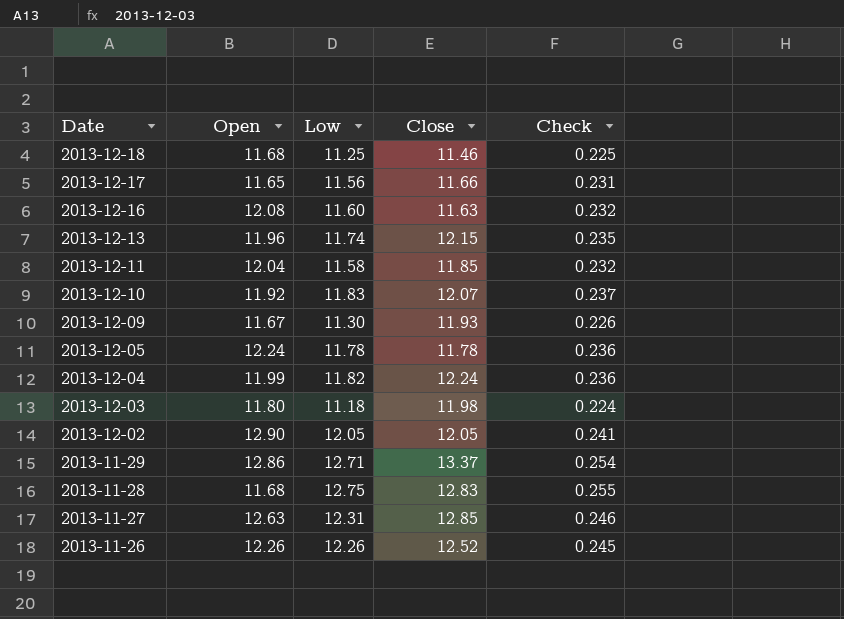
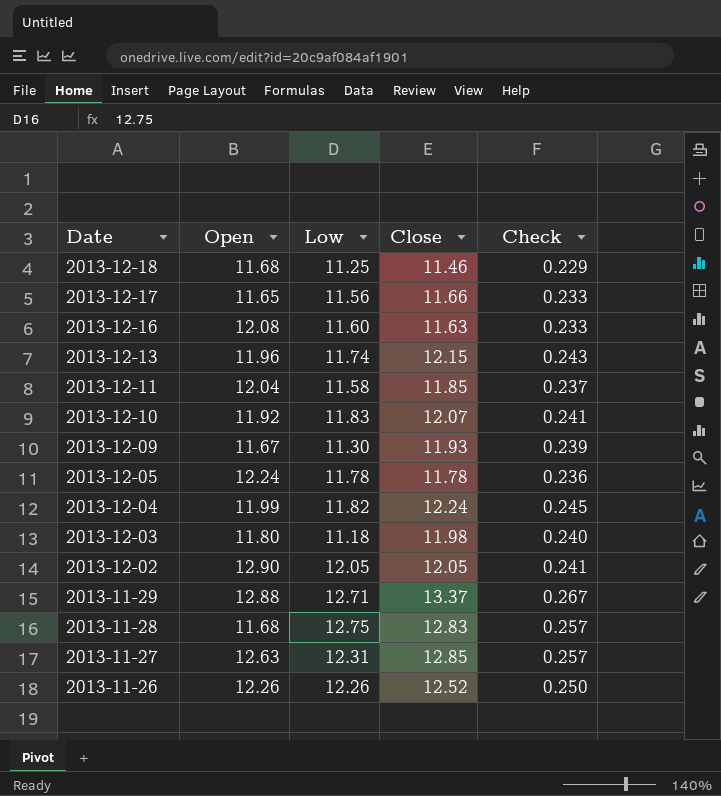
column Check | formula: [Low] * 0.02 -> [Close] * 0.02
2013-11-29 | Open: 12.86 -> 12.88

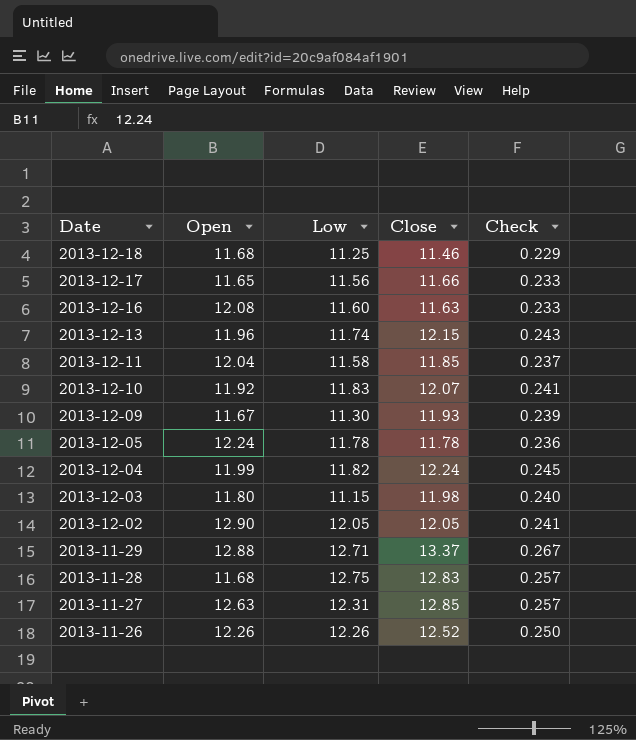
2013-12-03 | Low: 11.18 -> 11.15

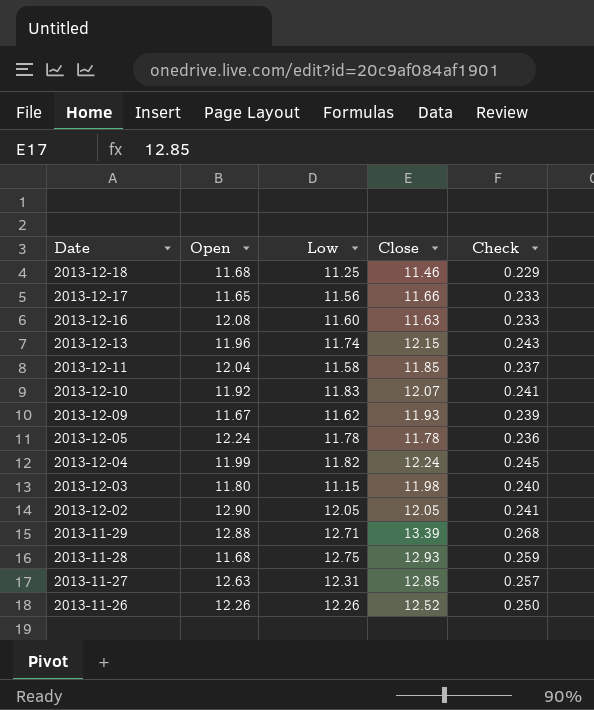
2013-12-09 | Low: 11.30 -> 11.62
2013-11-29 | Close: 13.37 -> 13.39
2013-11-29 | Check: 0.267 -> 0.268
2013-11-28 | Close: 12.83 -> 12.93
2013-11-28 | Check: 0.257 -> 0.259

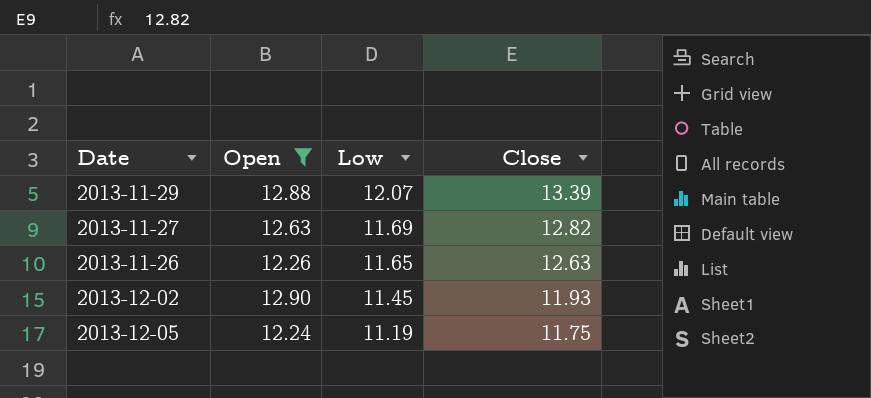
filter: none -> Open >= 12.24
row order: Date descending -> Low descending
column Check | formula: [Close] * 0.02 -> none
2013-11-29 | Low: 12.71 -> 12.07
2013-11-27 | Low: 12.31 -> 11.69
2013-11-27 | Close: 12.85 -> 12.82
2013-11-26 | Low: 12.26 -> 11.65
2013-11-26 | Close: 12.52 -> 12.63
2013-12-02 | Low: 12.05 -> 11.45
2013-12-02 | Close: 12.05 -> 11.93
2013-12-05 | Low: 11.78 -> 11.19
2013-12-05 | Close: 11.78 -> 11.75

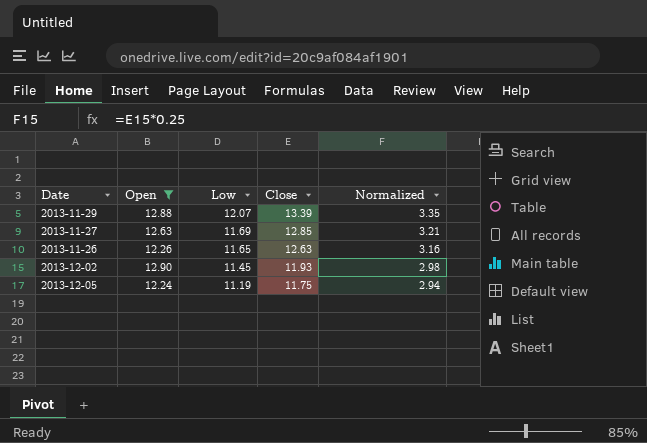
column Normalized | formula: none -> [Close] * 0.25
2013-11-27 | Close: 12.82 -> 12.85

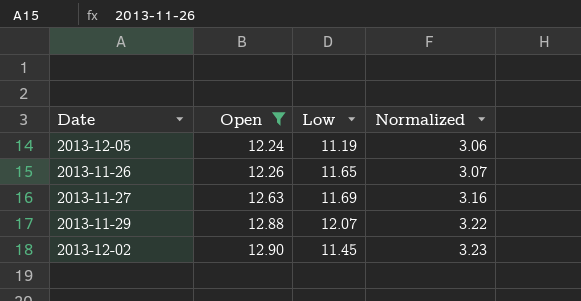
row order: Low descending -> Open ascending
column Close | position: 4 -> none
column Normalized | formula: [Close] * 0.25 -> [Open] * 0.25

